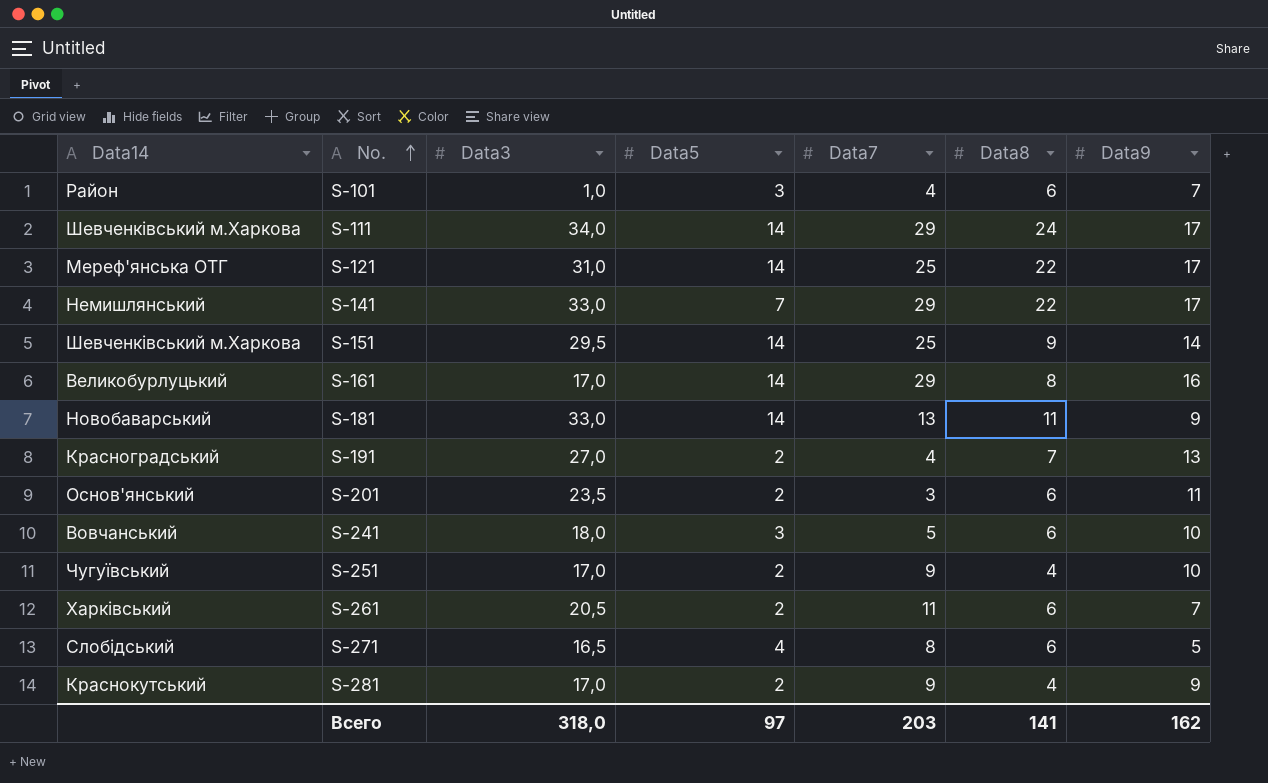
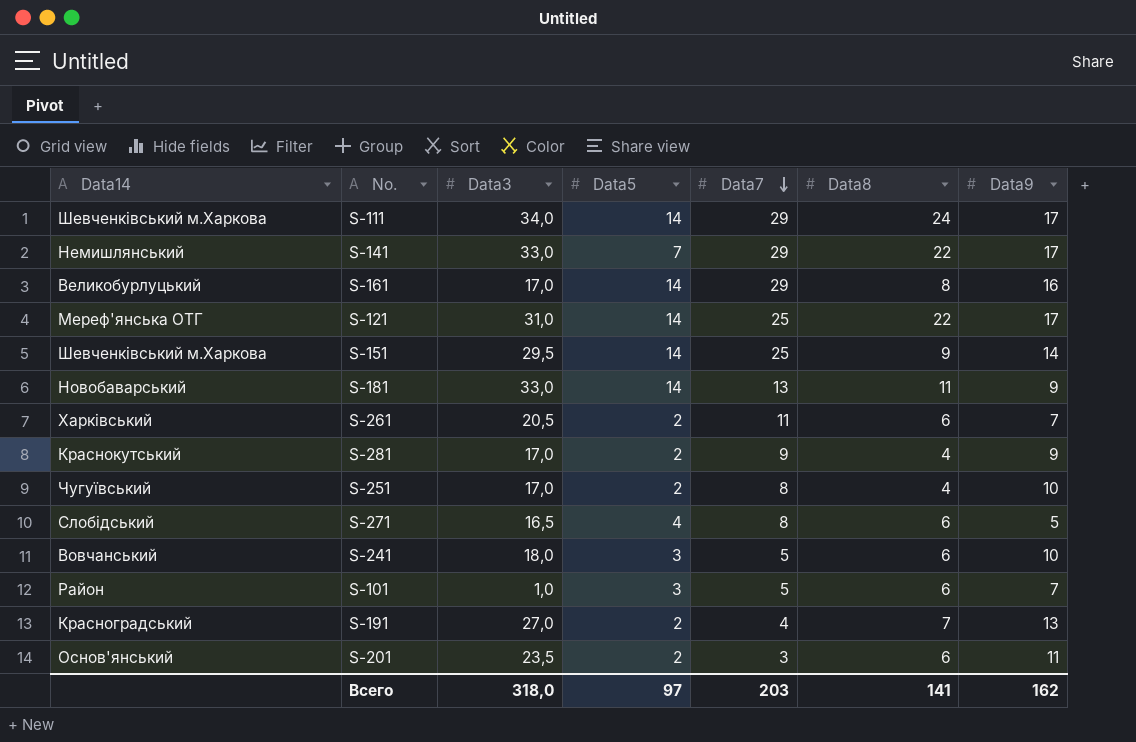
row order: No. ascending -> Data7 descending
S-251 | Data7: 9 -> 8
S-101 | Data7: 4 -> 5

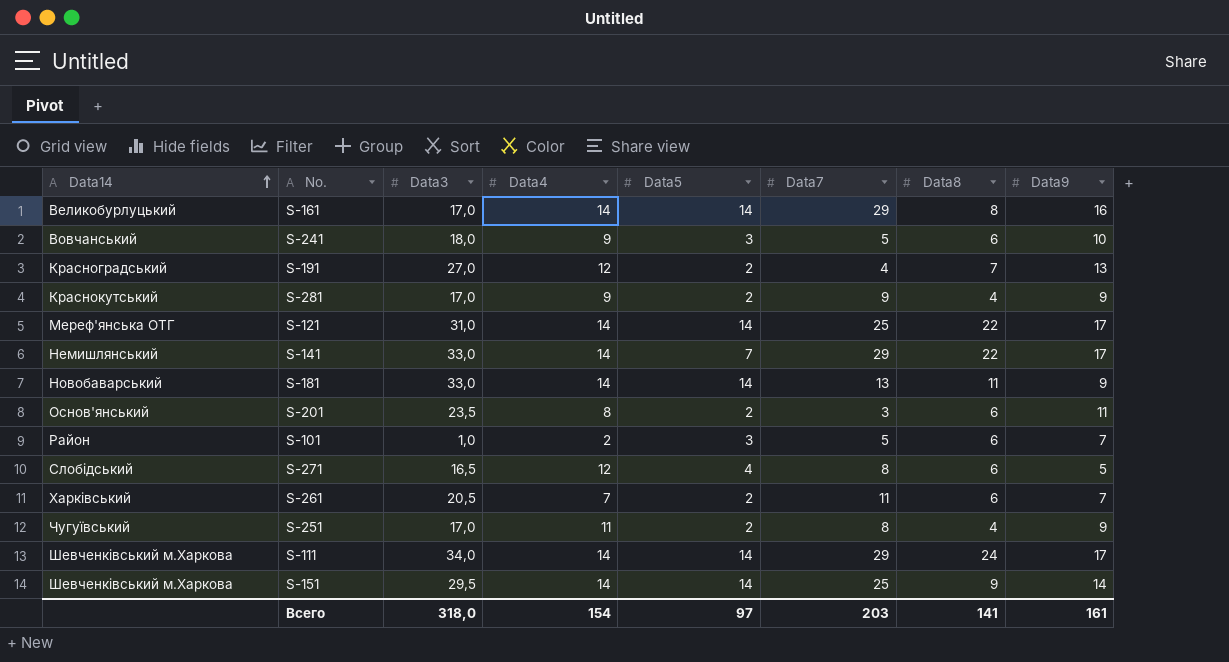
row order: Data7 descending -> Data14 ascending
column Data4 | position: none -> 4
S-251 | Data9: 10 -> 9
Всего | Data9: 162 -> 161

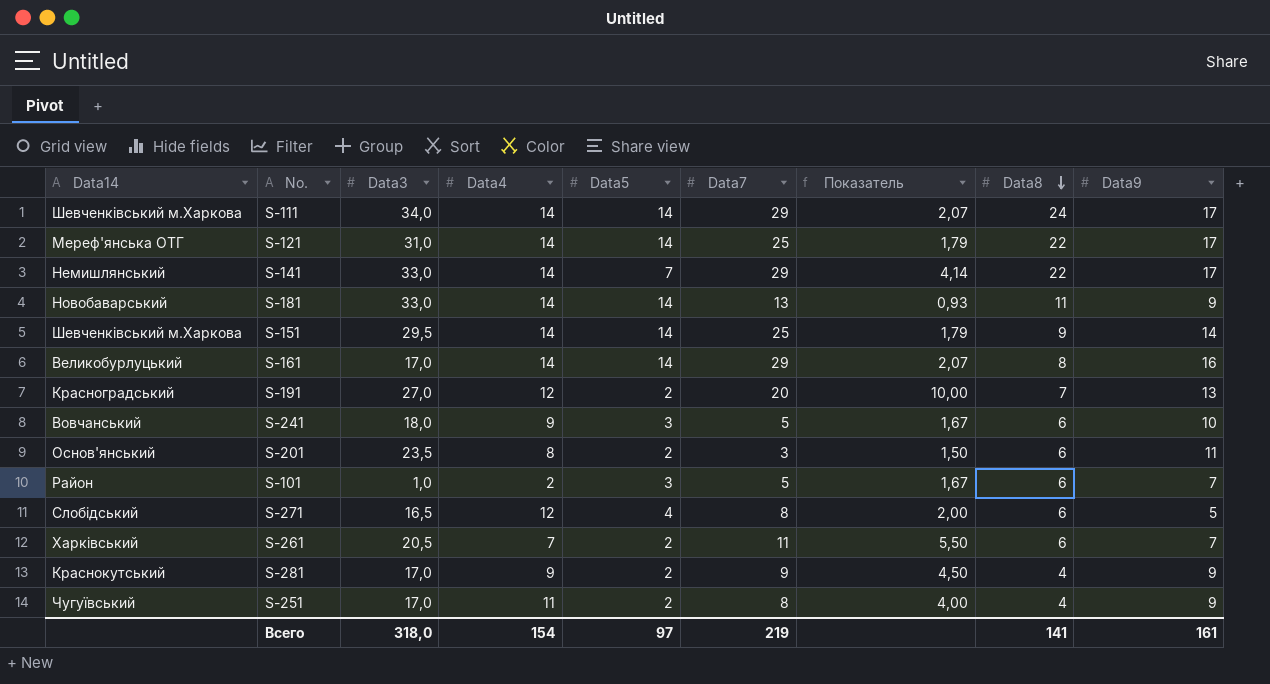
row order: Data14 ascending -> Data8 descending
column Показатель | formula: none -> [Data7] / [Data5]
S-191 | Data7: 4 -> 20
Всего | Data7: 203 -> 219

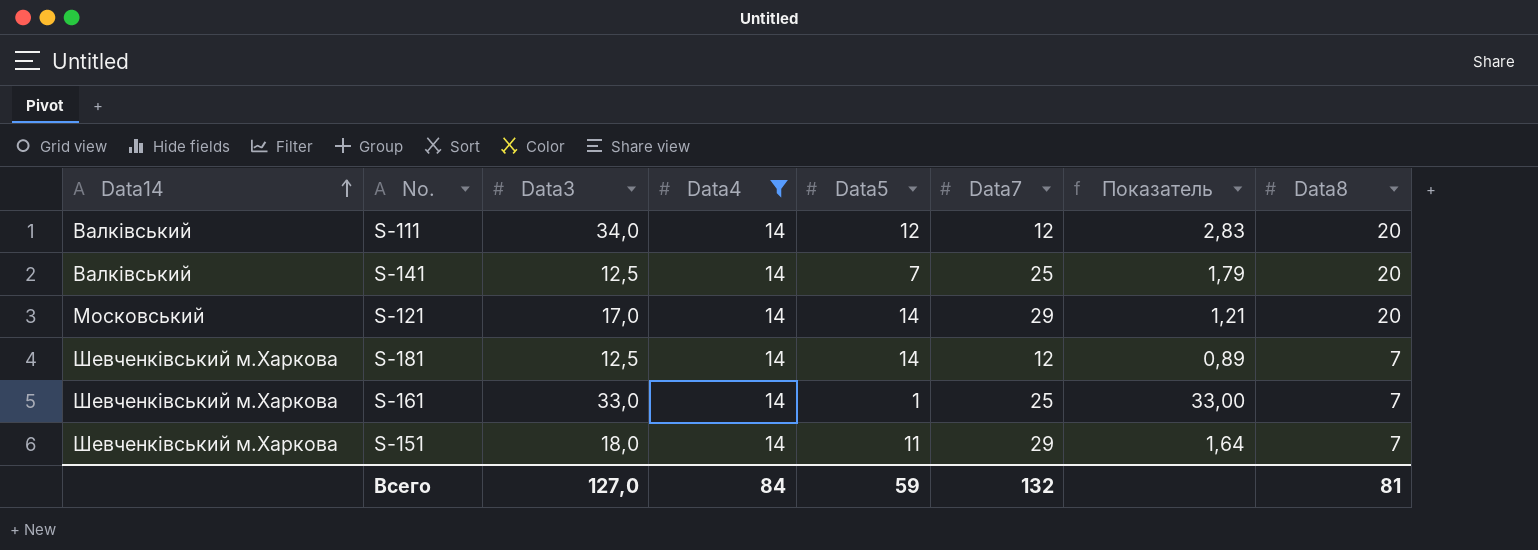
filter: none -> Data4 = 14
row order: Data8 descending -> Data14 ascending
column Data9 | position: 9 -> none
column Показатель | formula: [Data7] / [Data5] -> [Data3] / [Data5]
S-111 | Data14: Шевченківський м.Харкова -> Валківський
S-111 | Data5: 14 -> 12
S-111 | Data7: 29 -> 12
S-111 | Data8: 24 -> 20
S-141 | Data14: Немишлянський -> Валківський
S-141 | Data3: 33,0 -> 12,5
S-141 | Data7: 29 -> 25
S-141 | Data8: 22 -> 20
S-121 | Data14: Мереф'янська ОТГ -> Московський
S-121 | Data3: 31,0 -> 17,0
S-121 | Data7: 25 -> 29
S-121 | Data8: 22 -> 20
S-181 | Data14: Новобаварський -> Шевченківський м.Харкова
S-181 | Data3: 33,0 -> 12,5
S-181 | Data7: 13 -> 12
S-181 | Data8: 11 -> 7
S-161 | Data14: Великобурлуцький -> Шевченківський м.Харкова
S-161 | Data3: 17,0 -> 33,0
S-161 | Data5: 14 -> 1
S-161 | Data7: 29 -> 25
S-161 | Data8: 8 -> 7
S-151 | Data3: 29,5 -> 18,0
S-151 | Data5: 14 -> 11
S-151 | Data7: 25 -> 29
S-151 | Data8: 9 -> 7
Всего | Data3: 318,0 -> 127,0
Всего | Data4: 154 -> 84
Всего | Data5: 97 -> 59
Всего | Data7: 219 -> 132
Всего | Data8: 141 -> 81

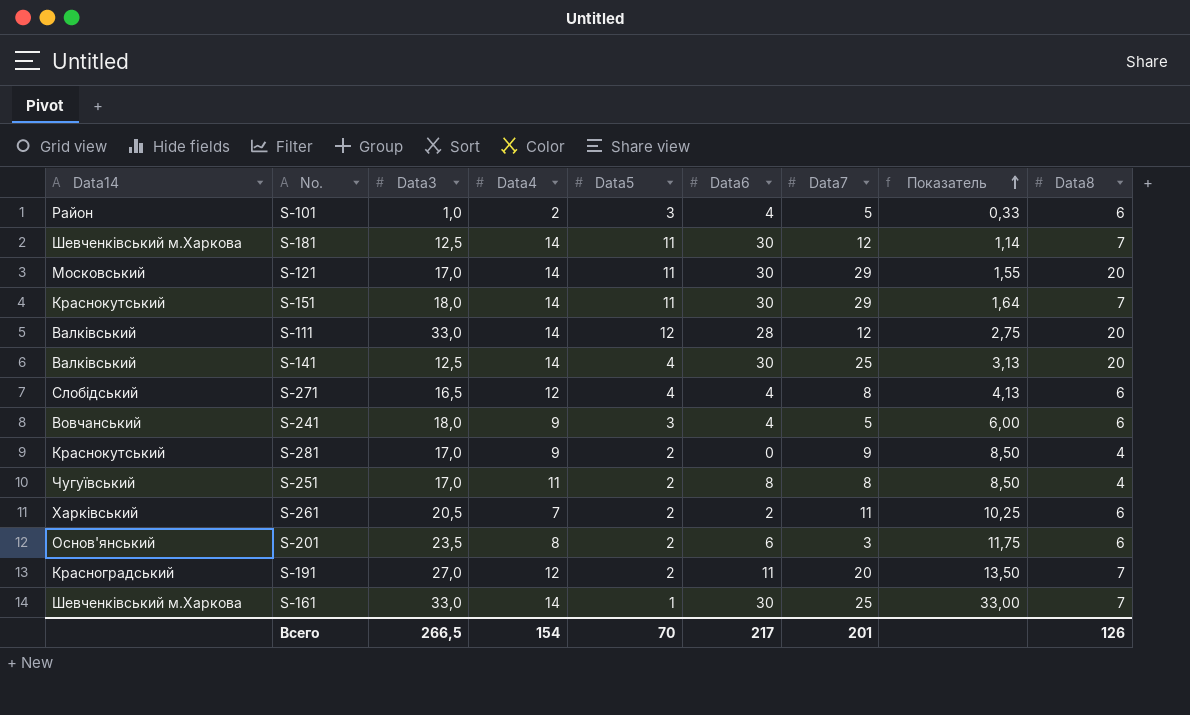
filter: Data4 = 14 -> none
row order: Data14 ascending -> Показатель ascending
column Data6 | position: none -> 6
S-181 | Data5: 14 -> 11
S-181 | Показатель: 0,89 -> 1,14
S-121 | Data5: 14 -> 11
S-121 | Показатель: 1,21 -> 1,55
S-151 | Data14: Шевченківський м.Харкова -> Краснокутський
S-111 | Data3: 34,0 -> 33,0
S-111 | Показатель: 2,83 -> 2,75
S-141 | Data5: 7 -> 4
S-141 | Показатель: 1,79 -> 3,13
Всего | Data3: 127,0 -> 266,5
Всего | Data4: 84 -> 154
Всего | Data5: 59 -> 70
Всего | Data7: 132 -> 201
Всего | Data8: 81 -> 126

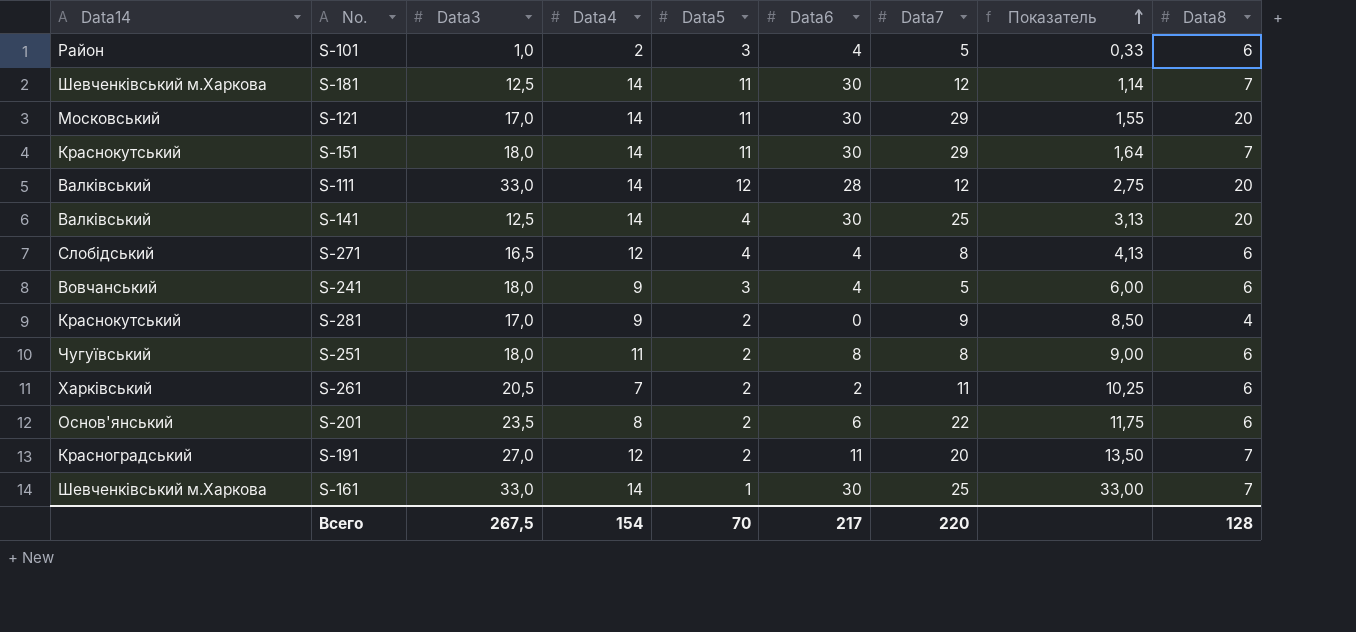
S-251 | Data3: 17,0 -> 18,0
S-251 | Показатель: 8,50 -> 9,00
S-251 | Data8: 4 -> 6
S-201 | Data7: 3 -> 22
Всего | Data3: 266,5 -> 267,5
Всего | Data7: 201 -> 220
Всего | Data8: 126 -> 128

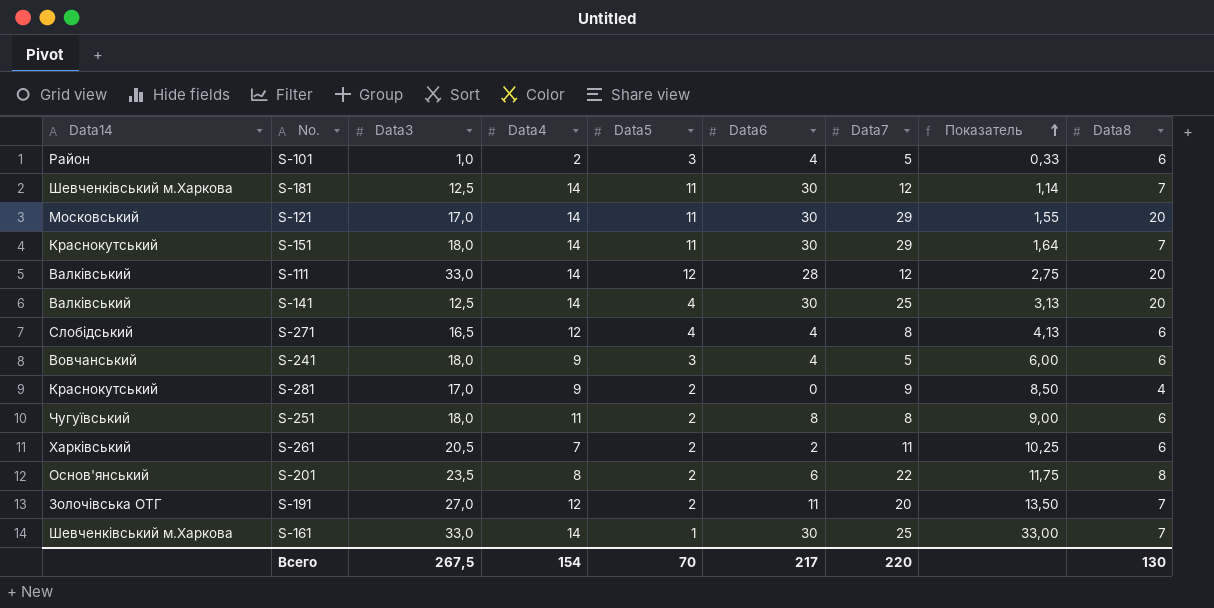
S-201 | Data8: 6 -> 8
S-191 | Data14: Красноградський -> Золочівська ОТГ
Всего | Data8: 128 -> 130

